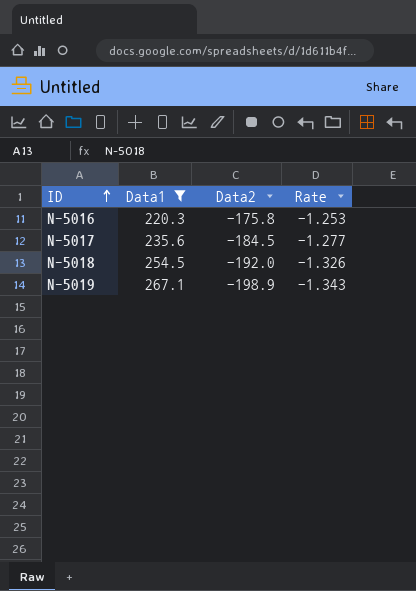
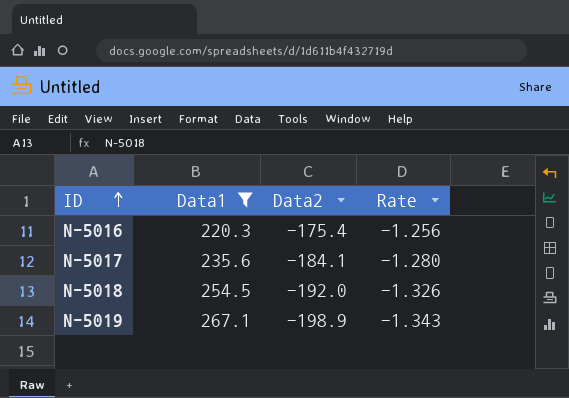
N-5016 | Data2: -175.8 -> -175.4
N-5016 | Rate: -1.253 -> -1.256
N-5017 | Data2: -184.5 -> -184.1
N-5017 | Rate: -1.277 -> -1.280

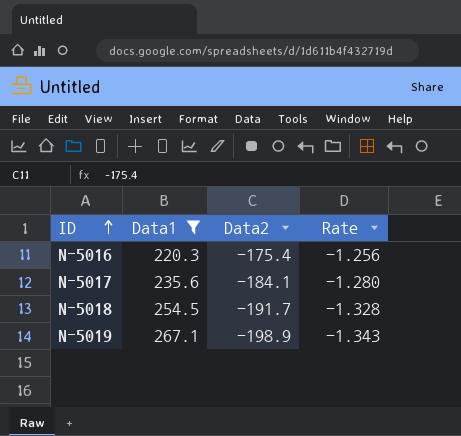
N-5018 | Data2: -192.0 -> -191.7
N-5018 | Rate: -1.326 -> -1.328

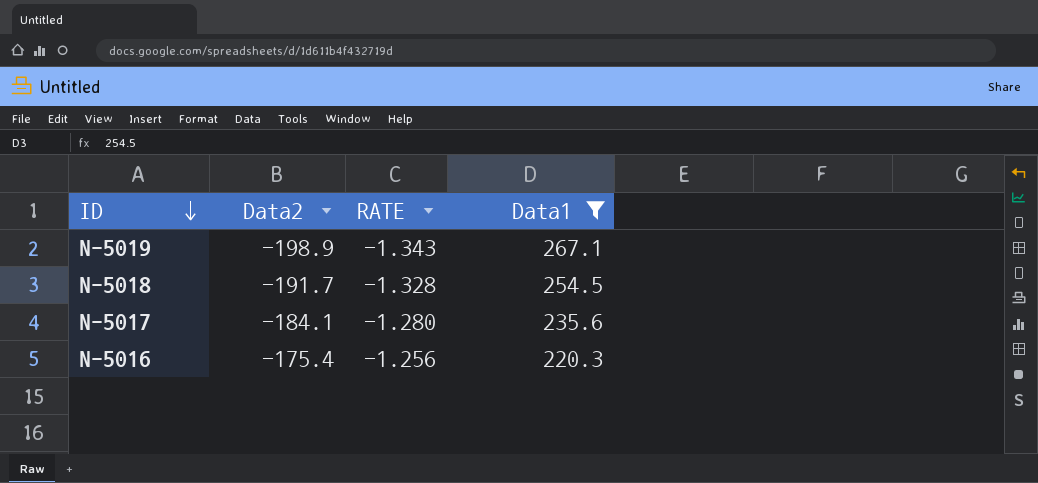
row order: ID ascending -> ID descending
column name: Rate -> RATE
column Data1 | position: 2 -> 4

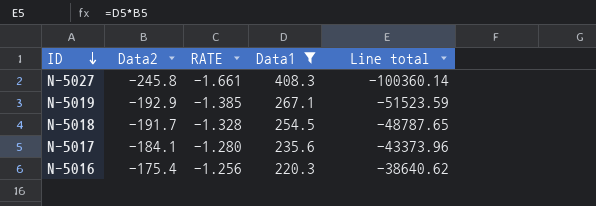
column Line total | formula: none -> [Data2] * [Data1]
row N-5027: none -> -245.8 | -1.661 | 408.3 | -100360.14
N-5019 | Data2: -198.9 -> -192.9
N-5019 | RATE: -1.343 -> -1.385

